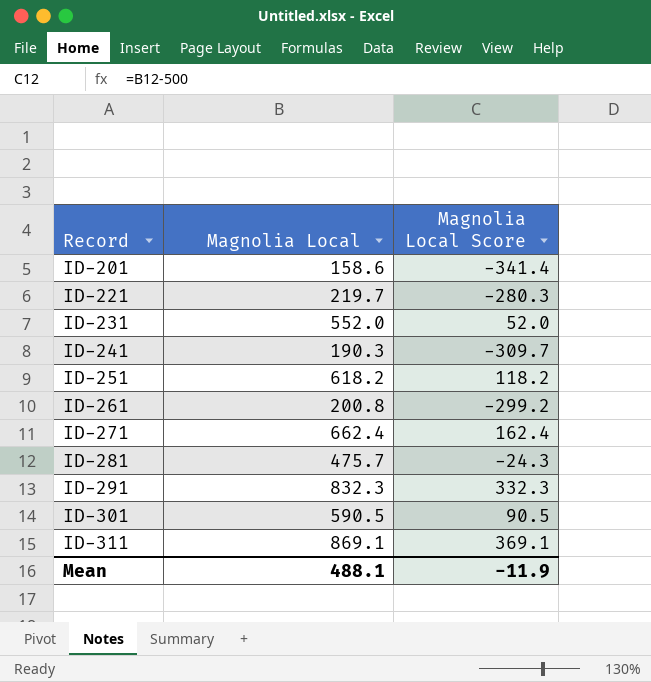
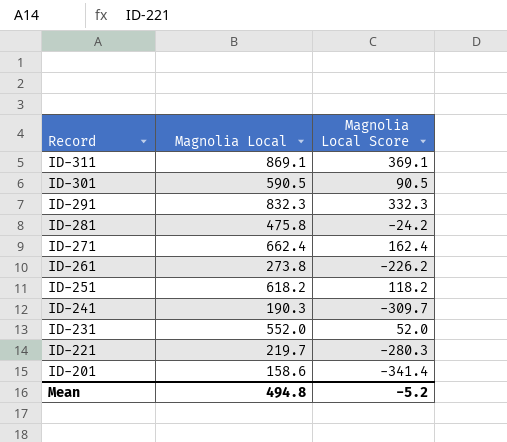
row order: Record ascending -> Record descending
ID-281 | Magnolia Local: 475.7 -> 475.8
ID-281 | Magnolia Local Score: -24.3 -> -24.2
ID-261 | Magnolia Local: 200.8 -> 273.8
ID-261 | Magnolia Local Score: -299.2 -> -226.2
Mean | Magnolia Local: 488.1 -> 494.8
Mean | Magnolia Local Score: -11.9 -> -5.2

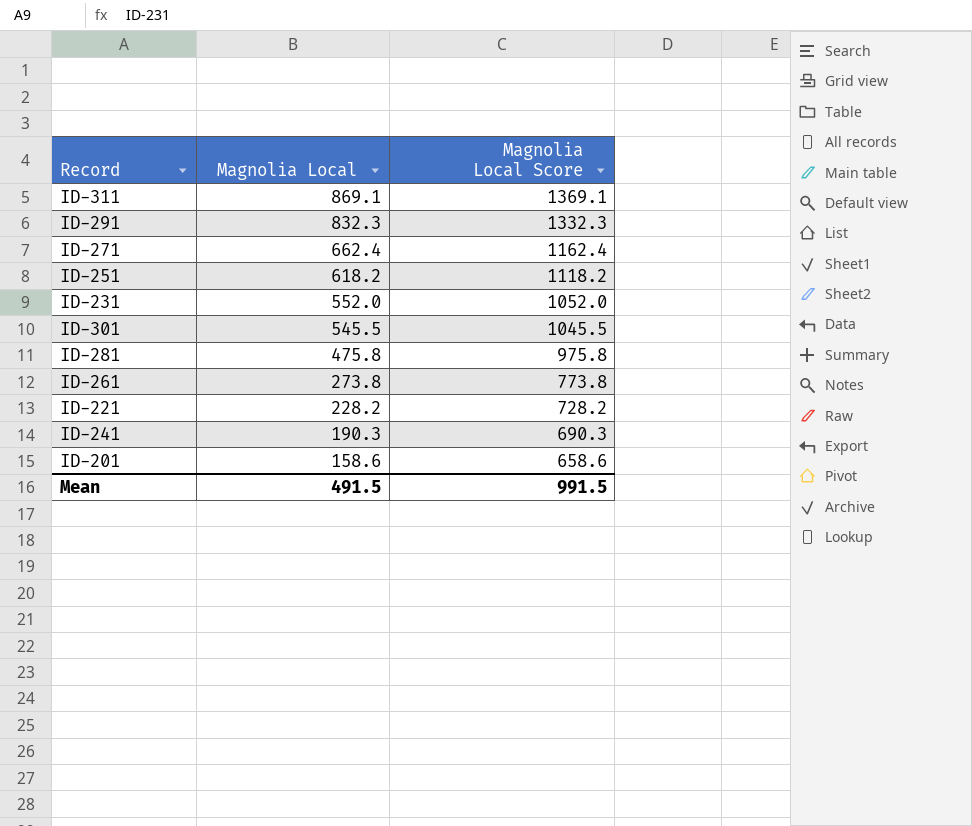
row order: Record descending -> Magnolia Local descending
column Magnolia Local Score | formula: [Magnolia Local] - 500 -> [Magnolia Local] + 500
ID-301 | Magnolia Local: 590.5 -> 545.5
ID-221 | Magnolia Local: 219.7 -> 228.2
Mean | Magnolia Local: 494.8 -> 491.5
Mean | Magnolia Local Score: -5.2 -> 991.5

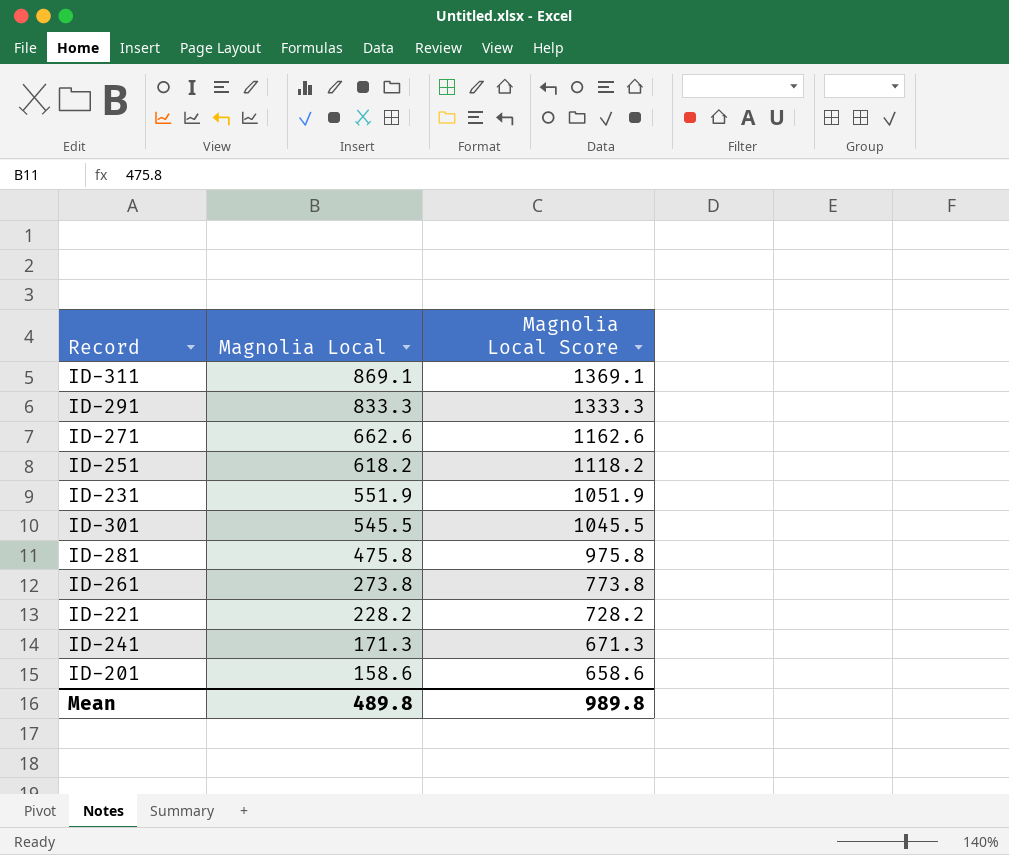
ID-291 | Magnolia Local: 832.3 -> 833.3
ID-291 | Magnolia Local Score: 1332.3 -> 1333.3
ID-271 | Magnolia Local: 662.4 -> 662.6
ID-271 | Magnolia Local Score: 1162.4 -> 1162.6
ID-231 | Magnolia Local: 552.0 -> 551.9
ID-231 | Magnolia Local Score: 1052.0 -> 1051.9
ID-241 | Magnolia Local: 190.3 -> 171.3
ID-241 | Magnolia Local Score: 690.3 -> 671.3
Mean | Magnolia Local: 491.5 -> 489.8
Mean | Magnolia Local Score: 991.5 -> 989.8

